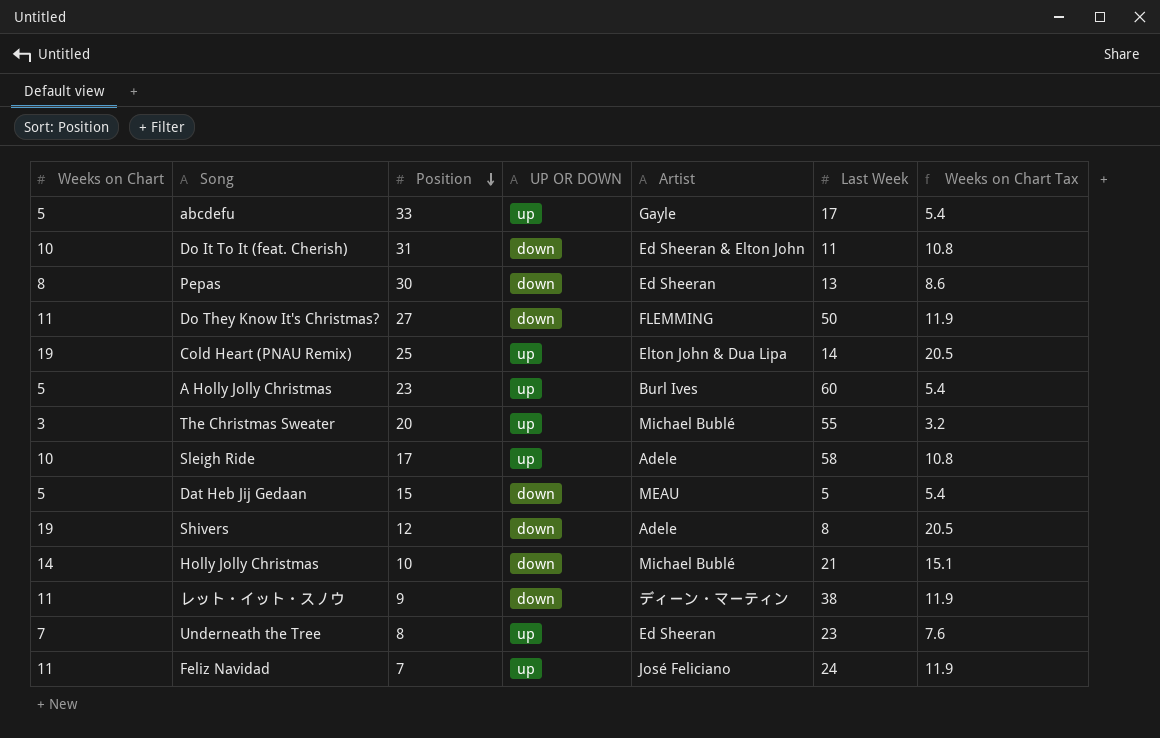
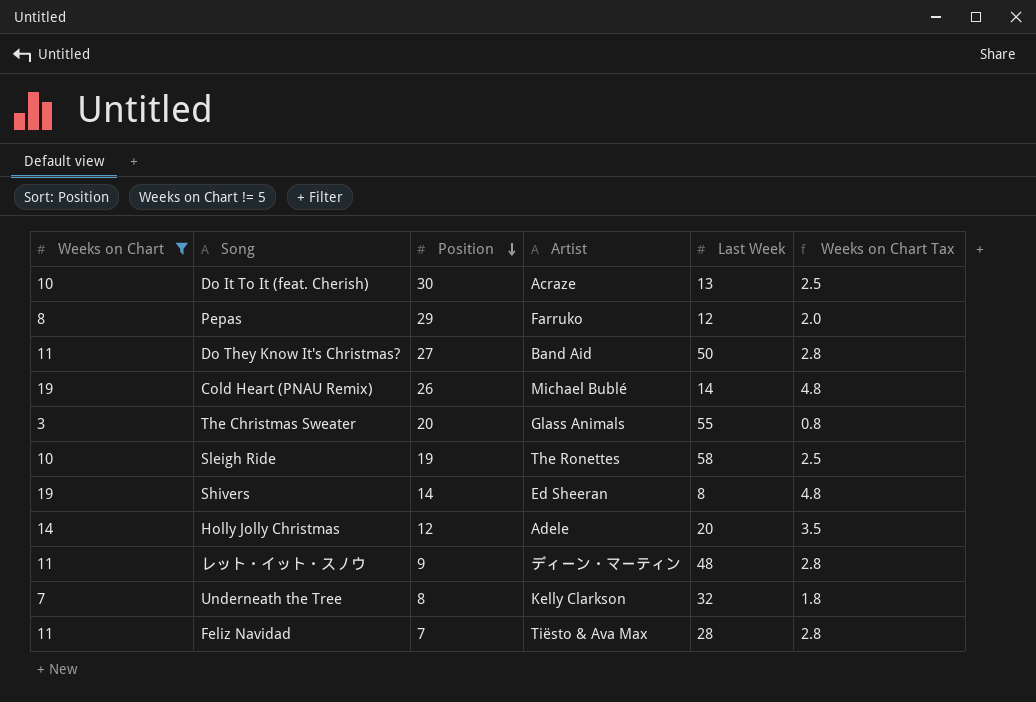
filter: none -> Weeks on Chart != 5
column UP OR DOWN | position: 4 -> none
column Weeks on Chart Tax | formula: [Weeks on Chart] * 1.08 -> [Weeks on Chart] * 0.25
Do It To It (feat. Cherish) | Position: 31 -> 30
Do It To It (feat. Cherish) | Artist: Ed Sheeran & Elton John -> Acraze
Do It To It (feat. Cherish) | Last Week: 11 -> 13
Pepas | Position: 30 -> 29
Pepas | Artist: Ed Sheeran -> Farruko
Pepas | Last Week: 13 -> 12
Do They Know It's Christmas? | Artist: FLEMMING -> Band Aid
Cold Heart (PNAU Remix) | Position: 25 -> 26
Cold Heart (PNAU Remix) | Artist: Elton John & Dua Lipa -> Michael Bublé
The Christmas Sweater | Artist: Michael Bublé -> Glass Animals
Sleigh Ride | Position: 17 -> 19
Sleigh Ride | Artist: Adele -> The Ronettes
Shivers | Position: 12 -> 14
Shivers | Artist: Adele -> Ed Sheeran
Holly Jolly Christmas | Position: 10 -> 12
Holly Jolly Christmas | Artist: Michael Bublé -> Adele
Holly Jolly Christmas | Last Week: 21 -> 20
レット・イット・スノウ | Last Week: 38 -> 48
Underneath the Tree | Artist: Ed Sheeran -> Kelly Clarkson
Underneath the Tree | Last Week: 23 -> 32
Feliz Navidad | Artist: José Feliciano -> Tiësto & Ava Max
Feliz Navidad | Last Week: 24 -> 28

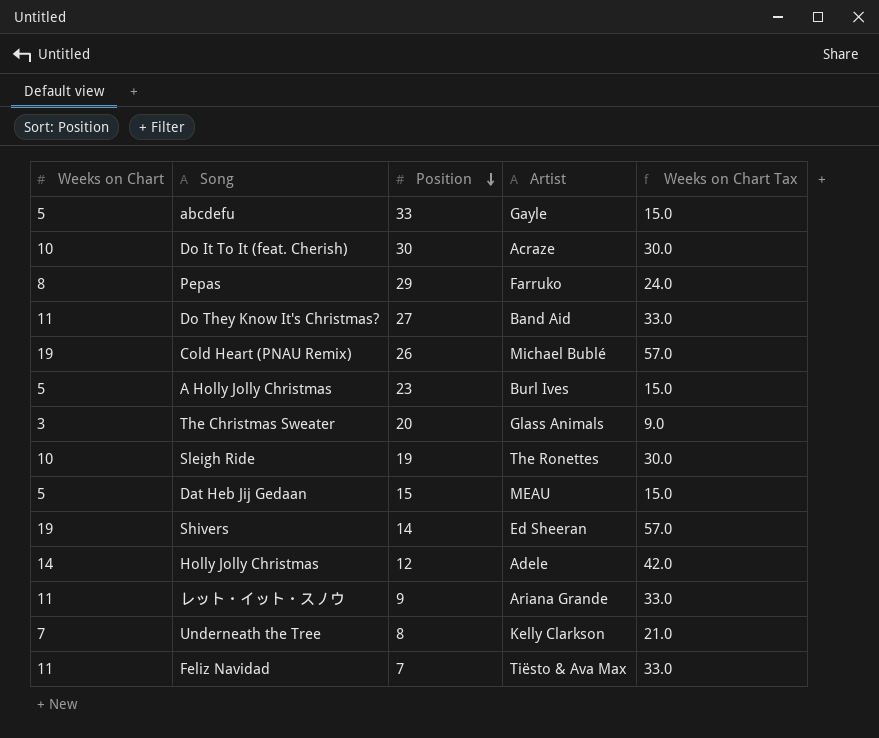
filter: Weeks on Chart != 5 -> none
column Last Week | position: 5 -> none
column Weeks on Chart Tax | formula: [Weeks on Chart] * 0.25 -> [Weeks on Chart] * 3
レット・イット・スノウ | Artist: ディーン・マーティン -> Ariana Grande

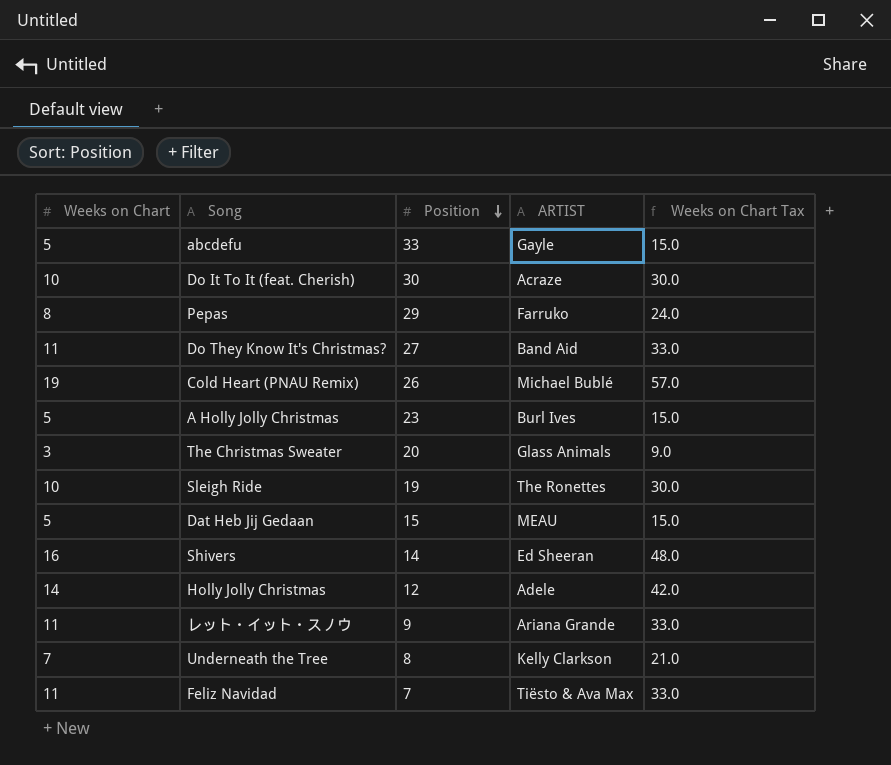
column name: Artist -> ARTIST
Shivers | Weeks on Chart: 19 -> 16
Shivers | Weeks on Chart Tax: 57.0 -> 48.0

